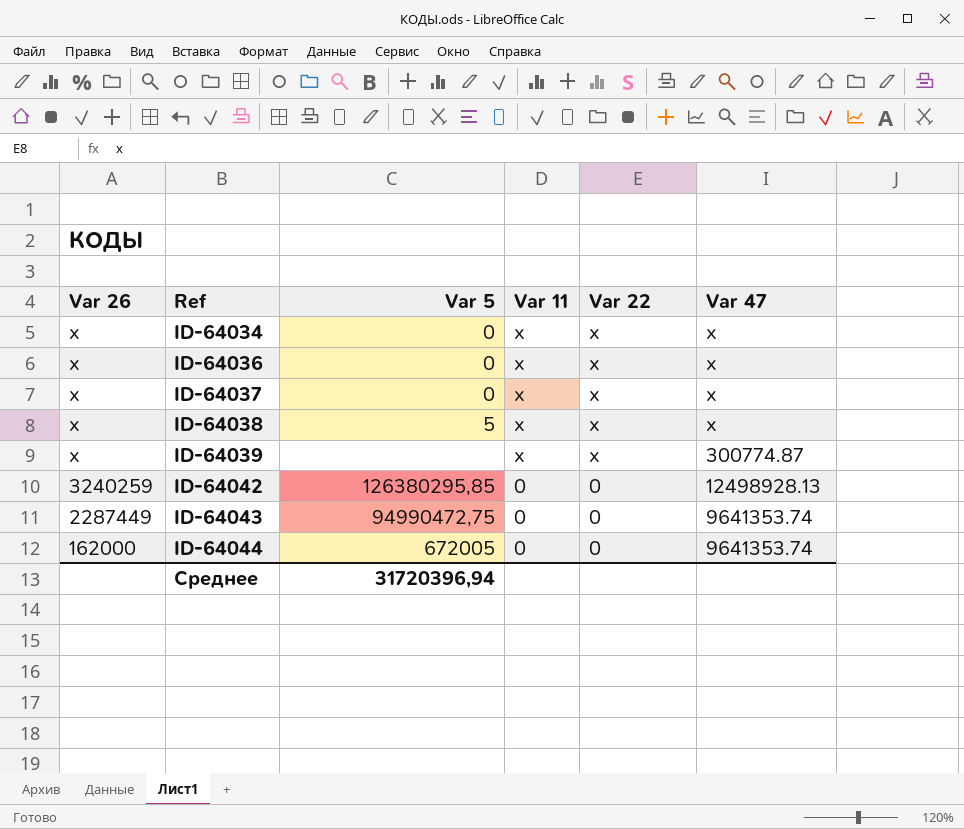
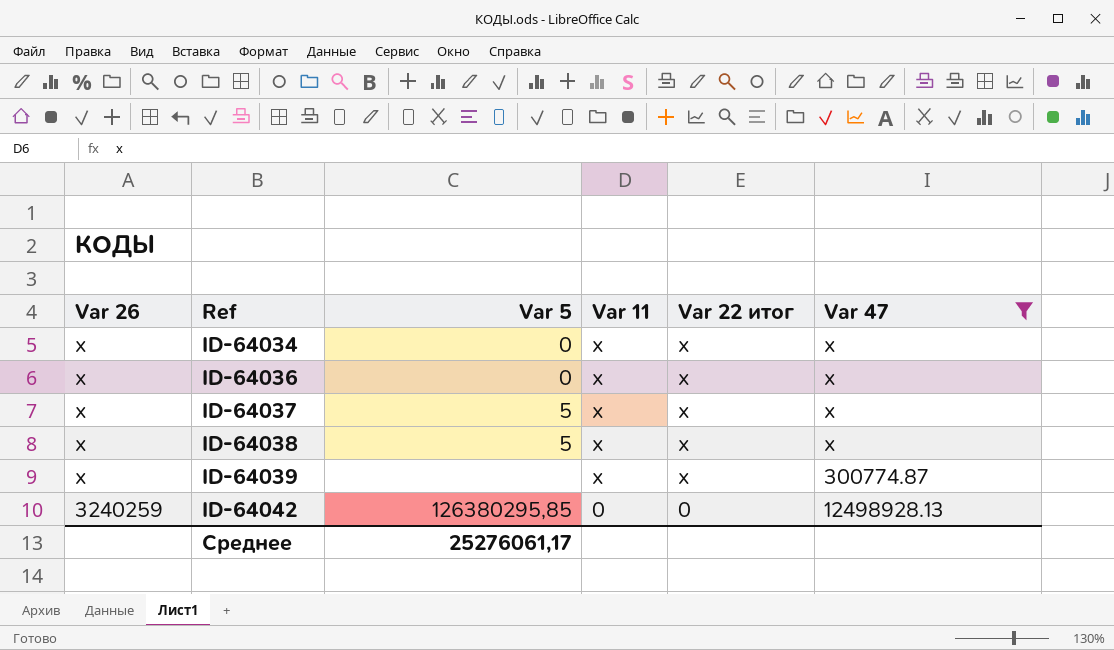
filter: none -> Var 47 != 9641353.74
column name: Var 22 -> Var 22 итог
ID-64037 | Var 5: 0 -> 5
Среднее | Var 5: 31720396,94 -> 25276061,17

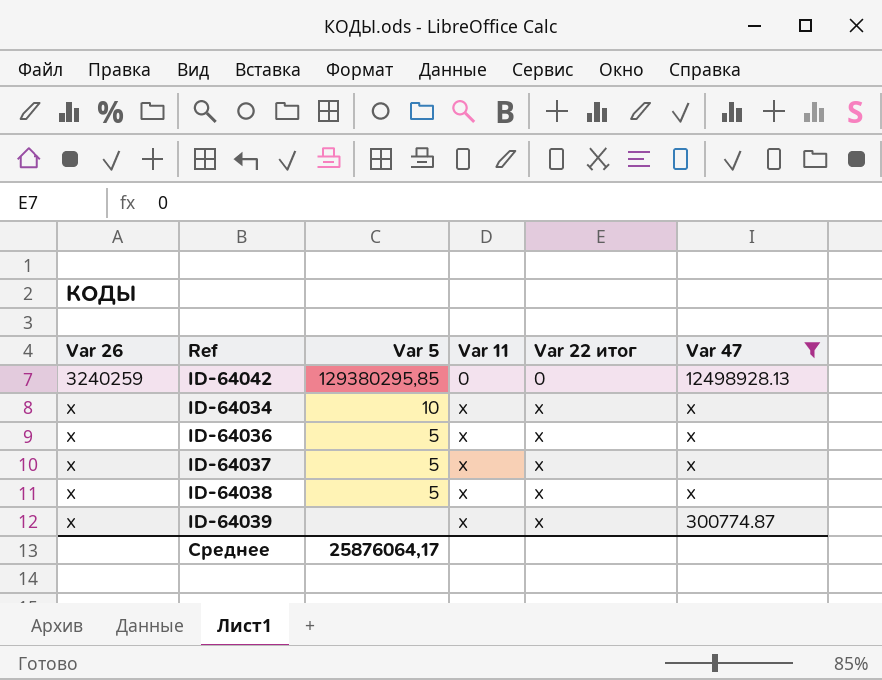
row order: Var 26 descending -> Var 26 ascending
ID-64042 | Var 5: 126380295,85 -> 129380295,85
ID-64034 | Var 5: 0 -> 10
ID-64036 | Var 5: 0 -> 5
Среднее | Var 5: 25276061,17 -> 25876064,17

